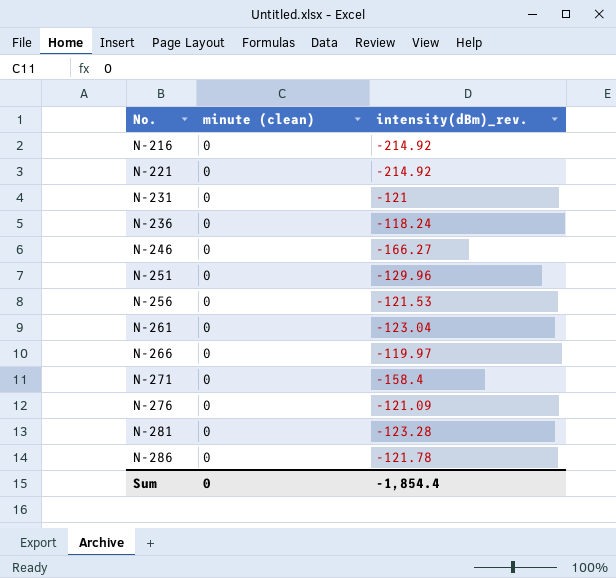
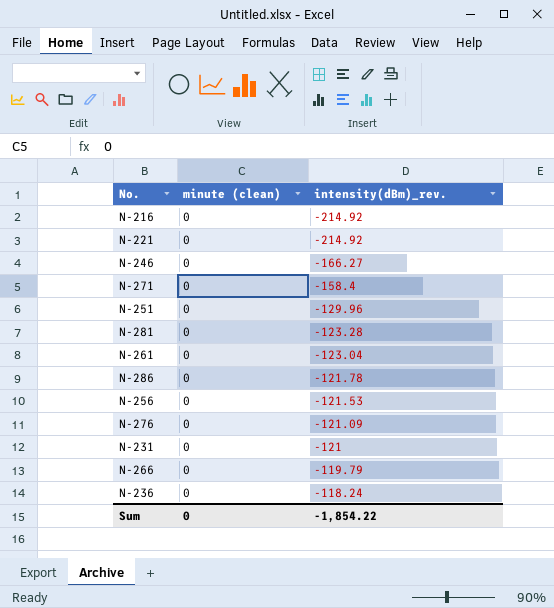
row order: No. ascending -> intensity(dBm)_rev. ascending
N-266 | intensity(dBm)_rev.: -119.97 -> -119.79
Sum | intensity(dBm)_rev.: -1,854.4 -> -1,854.22

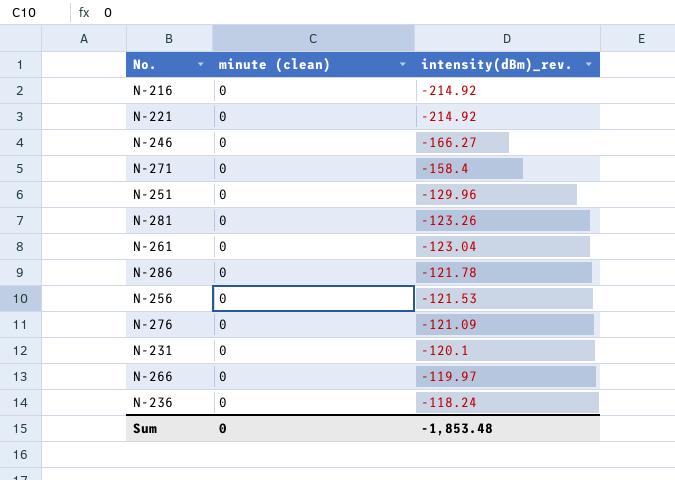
N-281 | intensity(dBm)_rev.: -123.28 -> -123.26
N-231 | intensity(dBm)_rev.: -121 -> -120.1
N-266 | intensity(dBm)_rev.: -119.79 -> -119.97
Sum | intensity(dBm)_rev.: -1,854.22 -> -1,853.48

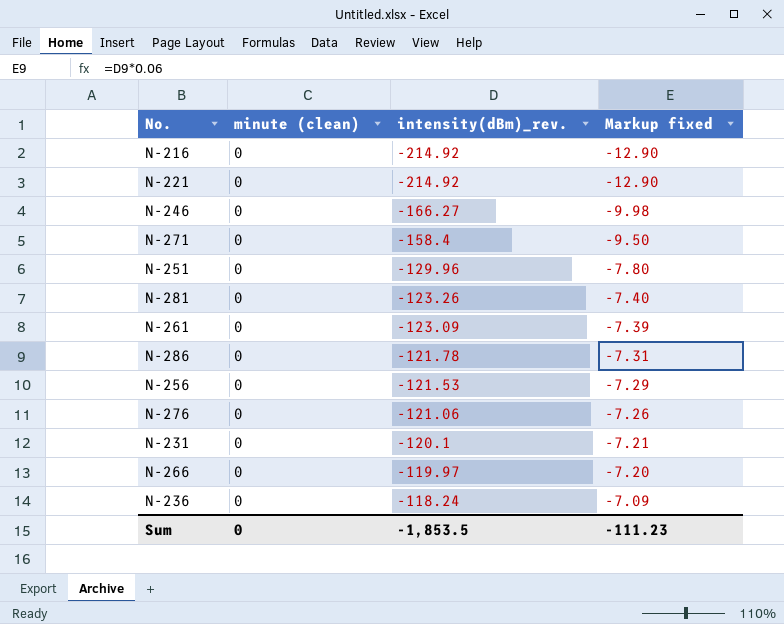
column Markup fixed | formula: none -> [intensity(dBm)_rev.] * 0.06
N-261 | intensity(dBm)_rev.: -123.04 -> -123.09
N-276 | intensity(dBm)_rev.: -121.09 -> -121.06
Sum | intensity(dBm)_rev.: -1,853.48 -> -1,853.5

